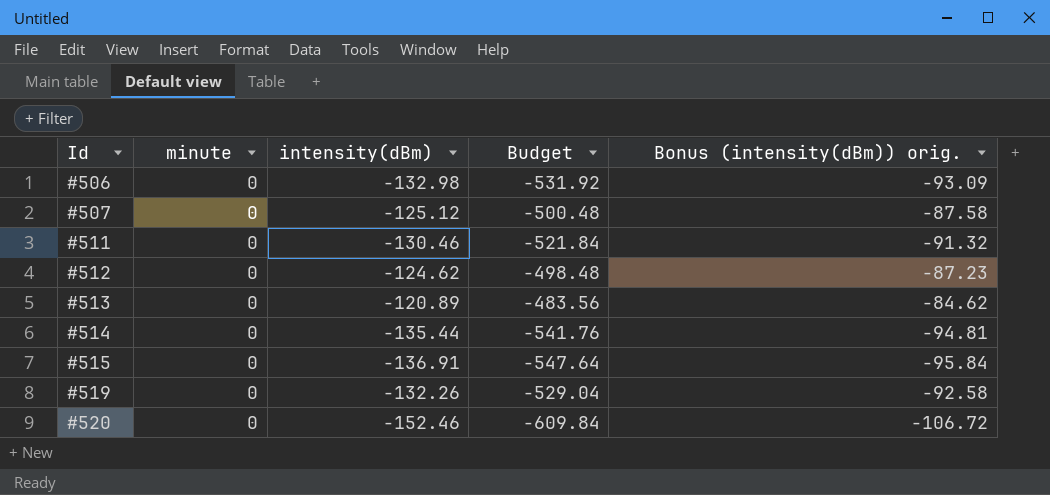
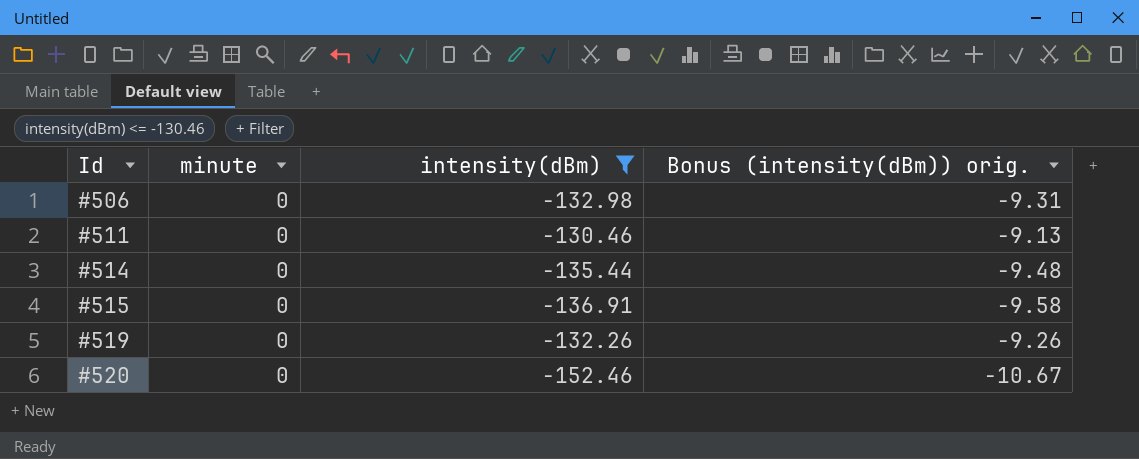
filter: none -> intensity(dBm) <= -130.46
column Budget | formula: [intensity(dBm)] * 4 -> none
column Bonus (intensity(dBm)) orig. | formula: [intensity(dBm)] * 0.7 -> [intensity(dBm)] * 0.07

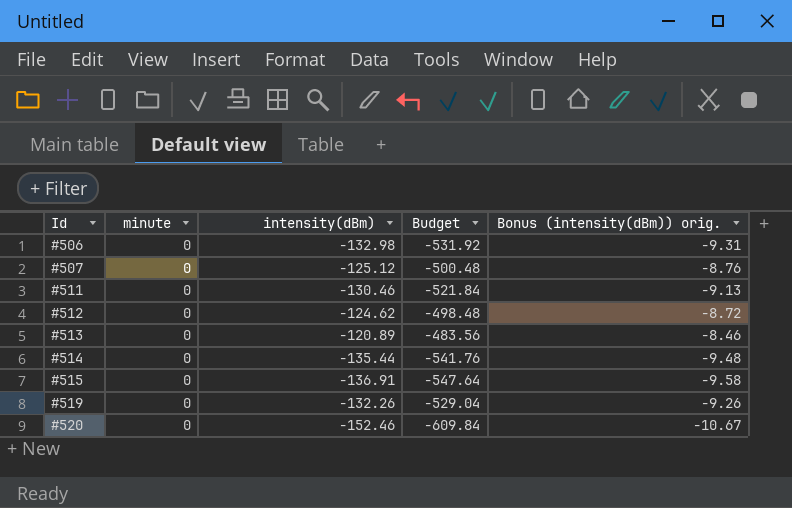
filter: intensity(dBm) <= -130.46 -> none
column Budget | formula: none -> [intensity(dBm)] * 4

